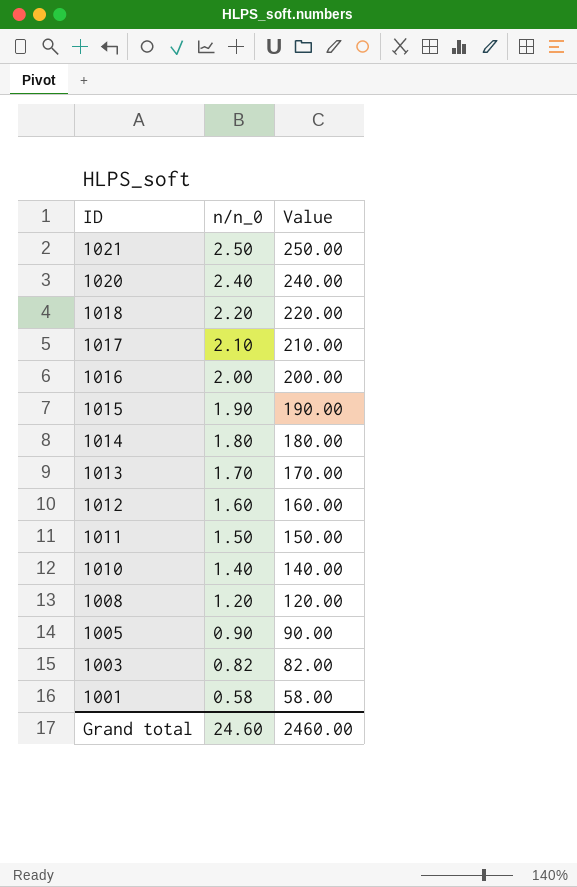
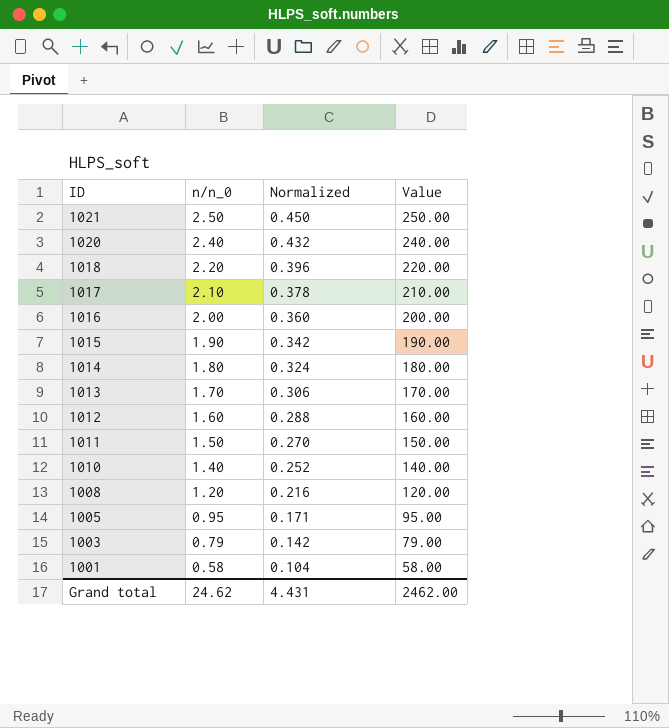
column Normalized | formula: none -> [n/n_0] * 0.18
1005 | n/n_0: 0.90 -> 0.95
1005 | Value: 90.00 -> 95.00
1003 | n/n_0: 0.82 -> 0.79
1003 | Value: 82.00 -> 79.00
Grand total | n/n_0: 24.60 -> 24.62
Grand total | Value: 2460.00 -> 2462.00

